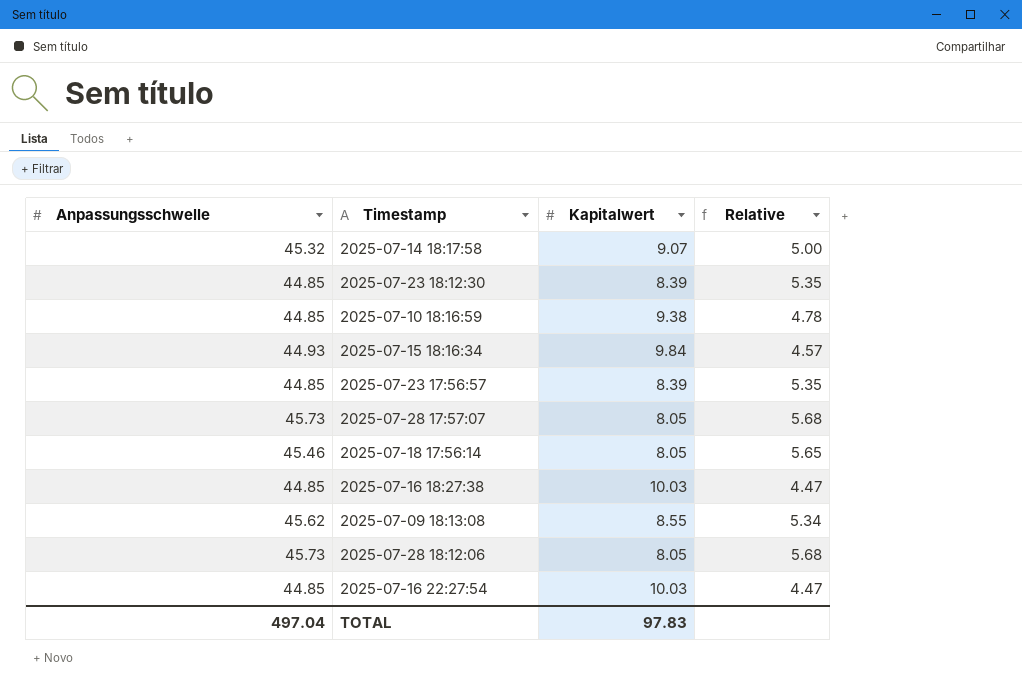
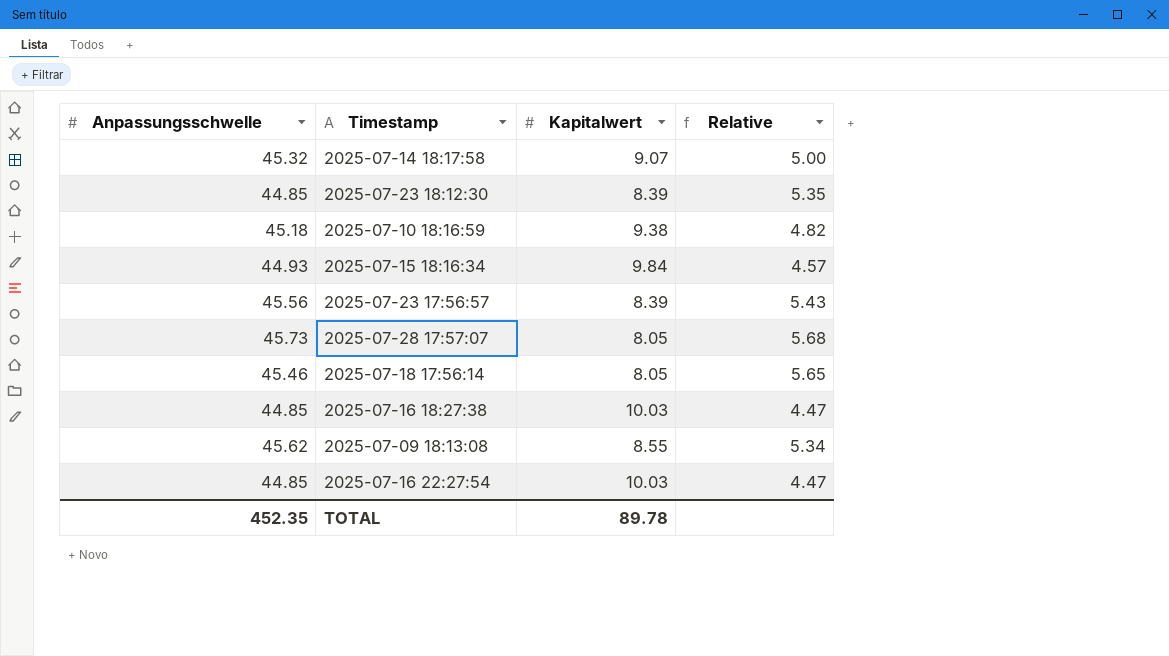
row 2025-07-28 18:12:06: 45.73 | 8.05 | 5.68 -> none
2025-07-10 18:16:59 | Anpassungsschwelle: 44.85 -> 45.18
2025-07-10 18:16:59 | Relative: 4.78 -> 4.82
2025-07-23 17:56:57 | Anpassungsschwelle: 44.85 -> 45.56
2025-07-23 17:56:57 | Relative: 5.35 -> 5.43
TOTAL | Anpassungsschwelle: 497.04 -> 452.35
TOTAL | Kapitalwert: 97.83 -> 89.78

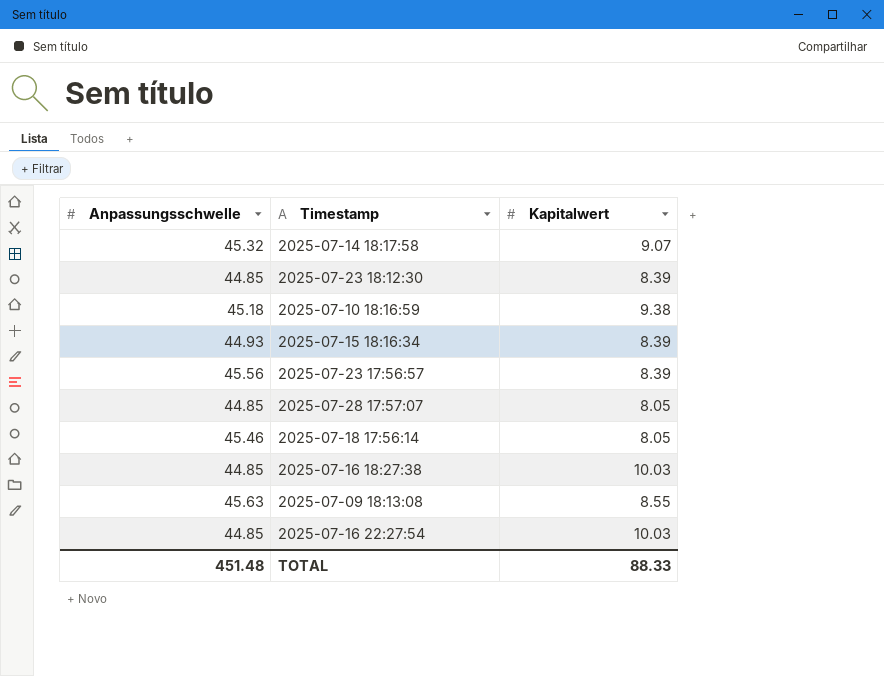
column Relative | formula: [Anpassungsschwelle] / [Kapitalwert] -> none
2025-07-15 18:16:34 | Kapitalwert: 9.84 -> 8.39
2025-07-28 17:57:07 | Anpassungsschwelle: 45.73 -> 44.85
2025-07-09 18:13:08 | Anpassungsschwelle: 45.62 -> 45.63
TOTAL | Anpassungsschwelle: 452.35 -> 451.48
TOTAL | Kapitalwert: 89.78 -> 88.33

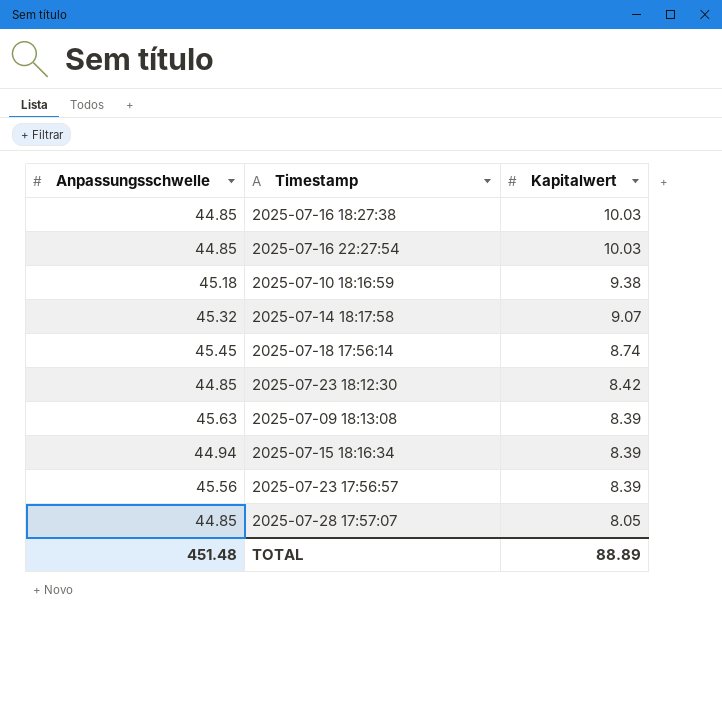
row order: none -> Kapitalwert descending
2025-07-18 17:56:14 | Anpassungsschwelle: 45.46 -> 45.45
2025-07-18 17:56:14 | Kapitalwert: 8.05 -> 8.74
2025-07-23 18:12:30 | Kapitalwert: 8.39 -> 8.42
2025-07-09 18:13:08 | Kapitalwert: 8.55 -> 8.39
2025-07-15 18:16:34 | Anpassungsschwelle: 44.93 -> 44.94
TOTAL | Kapitalwert: 88.33 -> 88.89

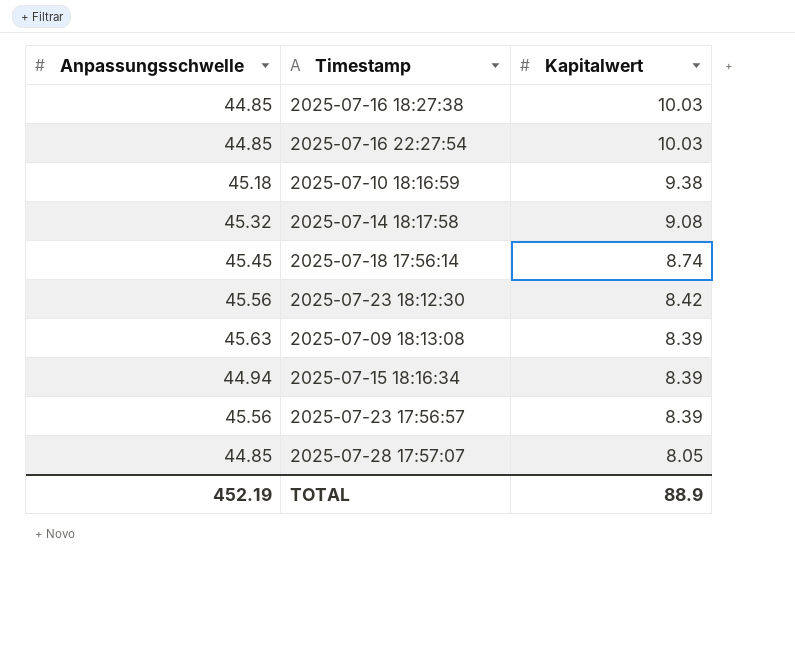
2025-07-14 18:17:58 | Kapitalwert: 9.07 -> 9.08
2025-07-23 18:12:30 | Anpassungsschwelle: 44.85 -> 45.56
TOTAL | Anpassungsschwelle: 451.48 -> 452.19
TOTAL | Kapitalwert: 88.89 -> 88.9

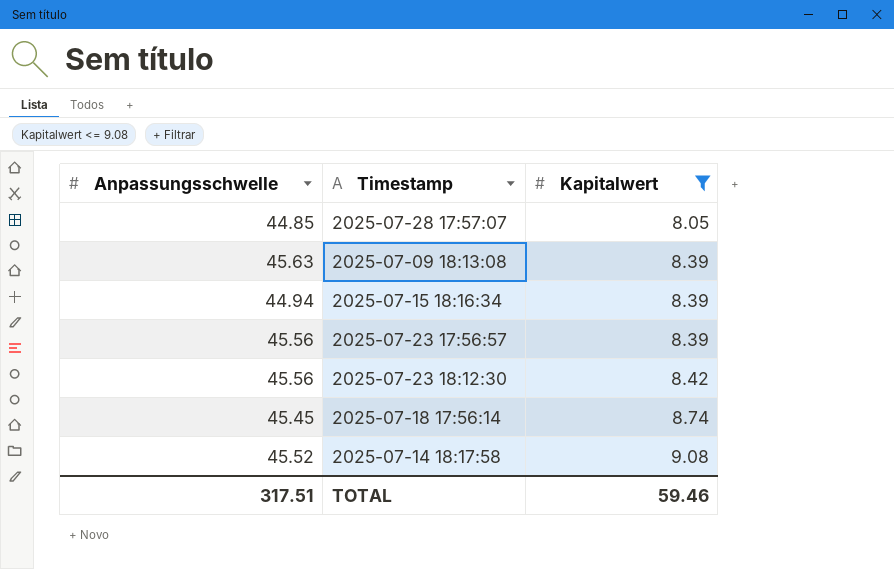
filter: none -> Kapitalwert <= 9.08
row order: Kapitalwert descending -> Kapitalwert ascending
2025-07-14 18:17:58 | Anpassungsschwelle: 45.32 -> 45.52
TOTAL | Anpassungsschwelle: 452.19 -> 317.51
TOTAL | Kapitalwert: 88.9 -> 59.46

